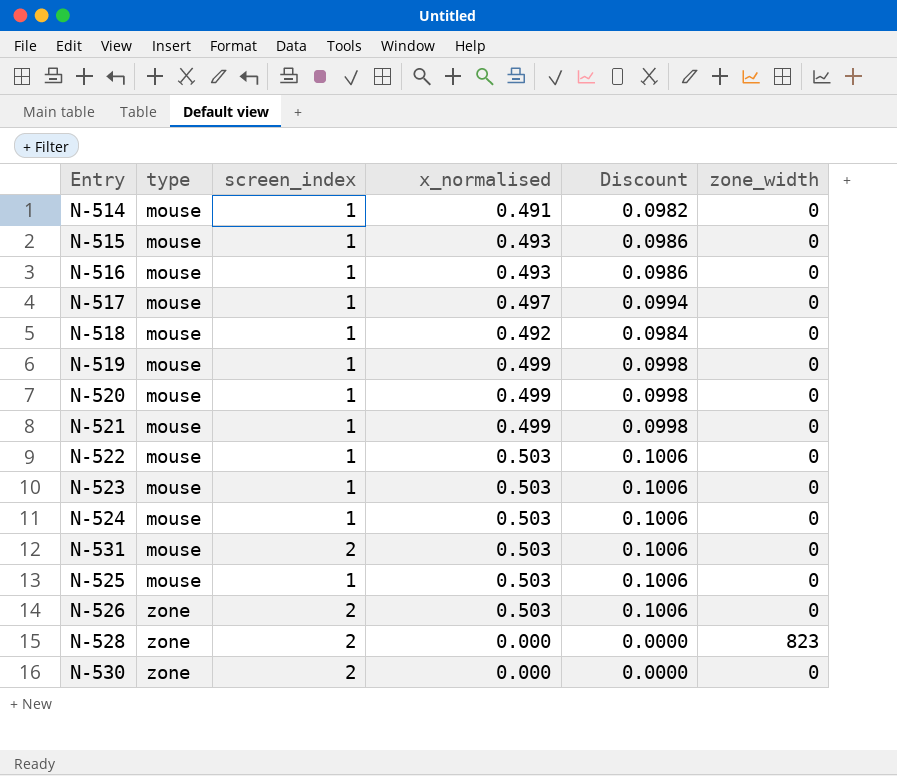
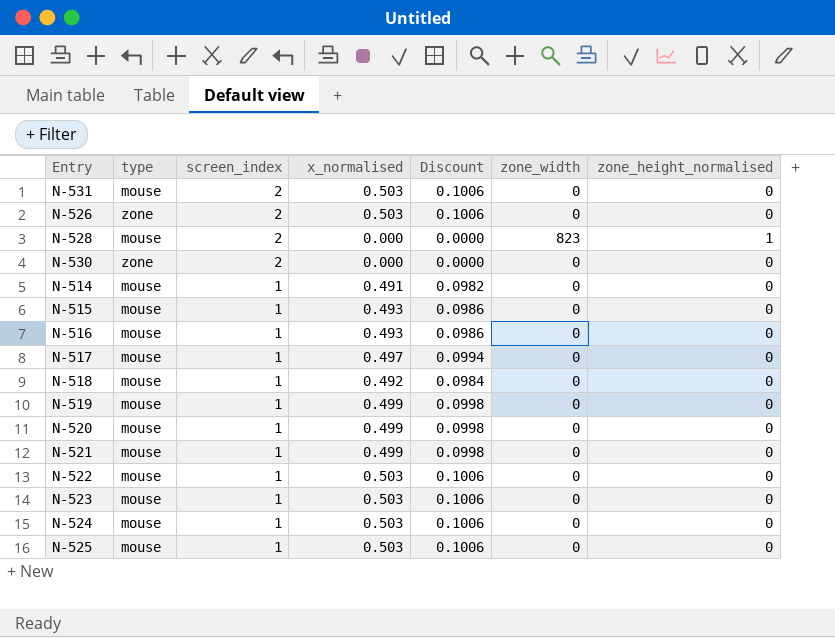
row order: type ascending -> screen_index descending
column zone_height_normalised | position: none -> 7
N-528 | type: zone -> mouse

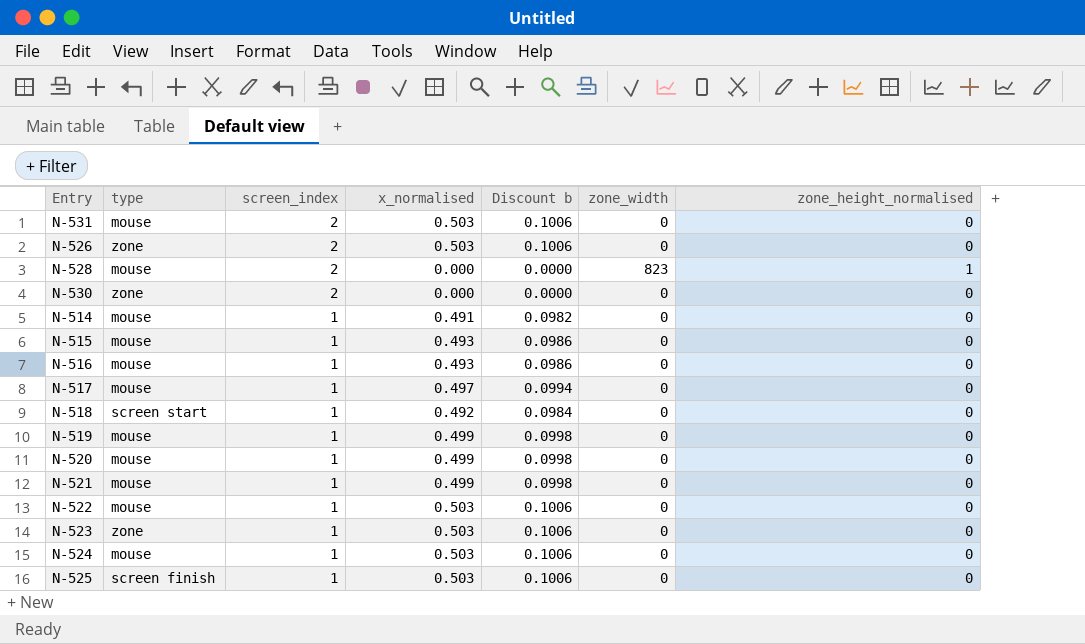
column name: Discount -> Discount b
N-518 | type: mouse -> screen start
N-523 | type: mouse -> zone
N-525 | type: mouse -> screen finish

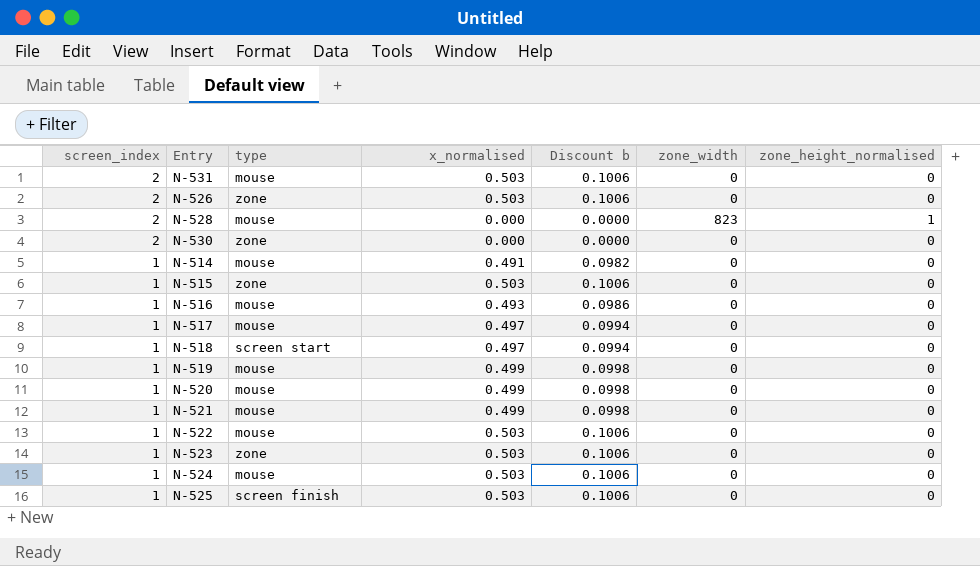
column screen_index | position: 3 -> 1
N-515 | type: mouse -> zone
N-515 | x_normalised: 0.493 -> 0.503
N-515 | Discount b: 0.0986 -> 0.1006
N-518 | x_normalised: 0.492 -> 0.497
N-518 | Discount b: 0.0984 -> 0.0994

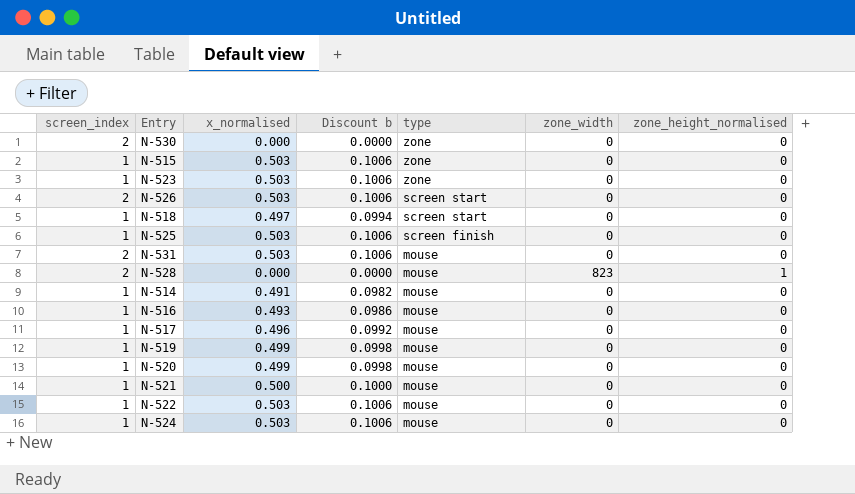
row order: screen_index descending -> type descending
column type | position: 3 -> 5
N-526 | type: zone -> screen start
N-517 | x_normalised: 0.497 -> 0.496
N-517 | Discount b: 0.0994 -> 0.0992
N-521 | x_normalised: 0.499 -> 0.500
N-521 | Discount b: 0.0998 -> 0.1000

